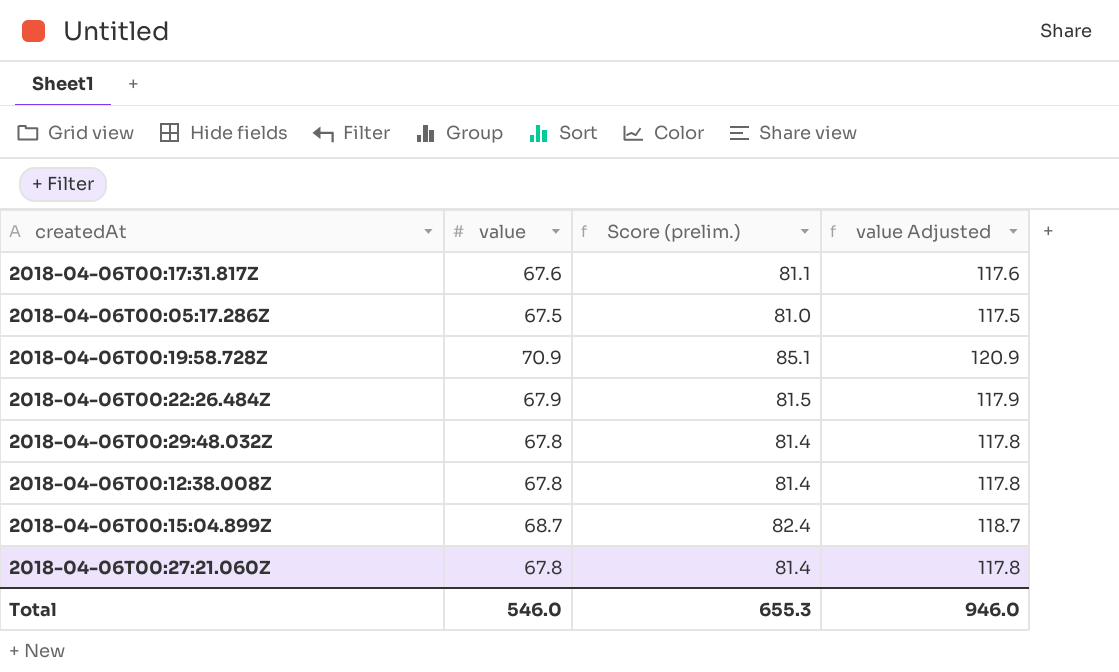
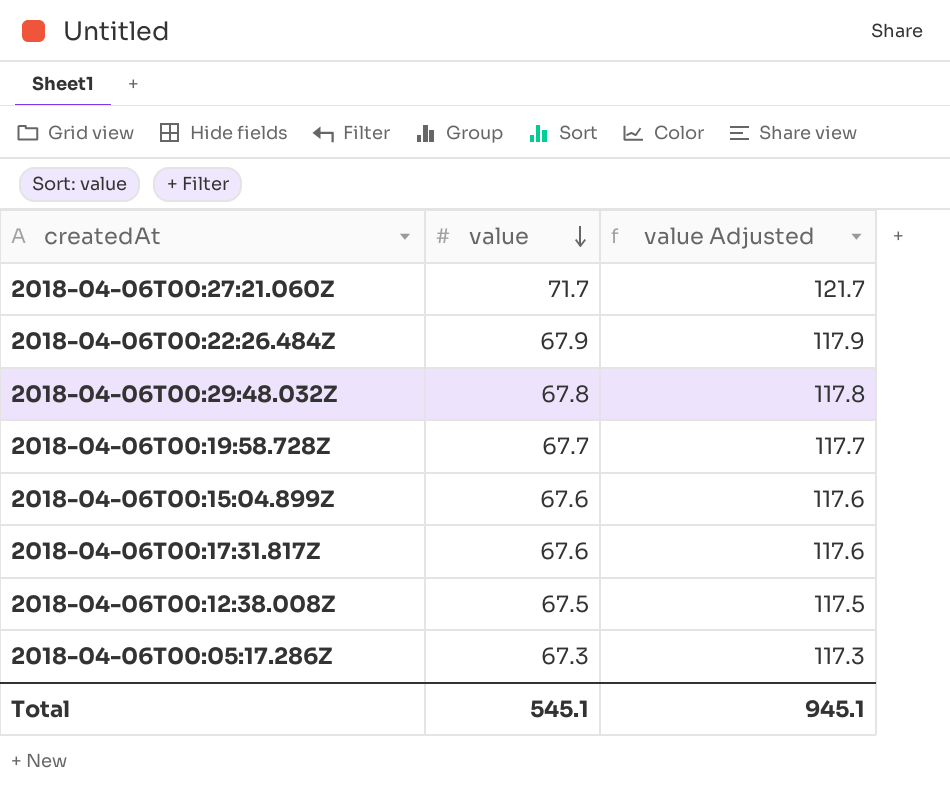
row order: none -> value descending
column Score (prelim.) | formula: [value] * 1.2 -> none
2018-04-06T00:27:21.060Z | value: 67.8 -> 71.7
2018-04-06T00:27:21.060Z | value Adjusted: 117.8 -> 121.7
2018-04-06T00:19:58.728Z | value: 70.9 -> 67.7
2018-04-06T00:19:58.728Z | value Adjusted: 120.9 -> 117.7
2018-04-06T00:15:04.899Z | value: 68.7 -> 67.6
2018-04-06T00:15:04.899Z | value Adjusted: 118.7 -> 117.6
2018-04-06T00:12:38.008Z | value: 67.8 -> 67.5
2018-04-06T00:12:38.008Z | value Adjusted: 117.8 -> 117.5
2018-04-06T00:05:17.286Z | value: 67.5 -> 67.3
2018-04-06T00:05:17.286Z | value Adjusted: 117.5 -> 117.3
Total | value: 546.0 -> 545.1
Total | value Adjusted: 946.0 -> 945.1

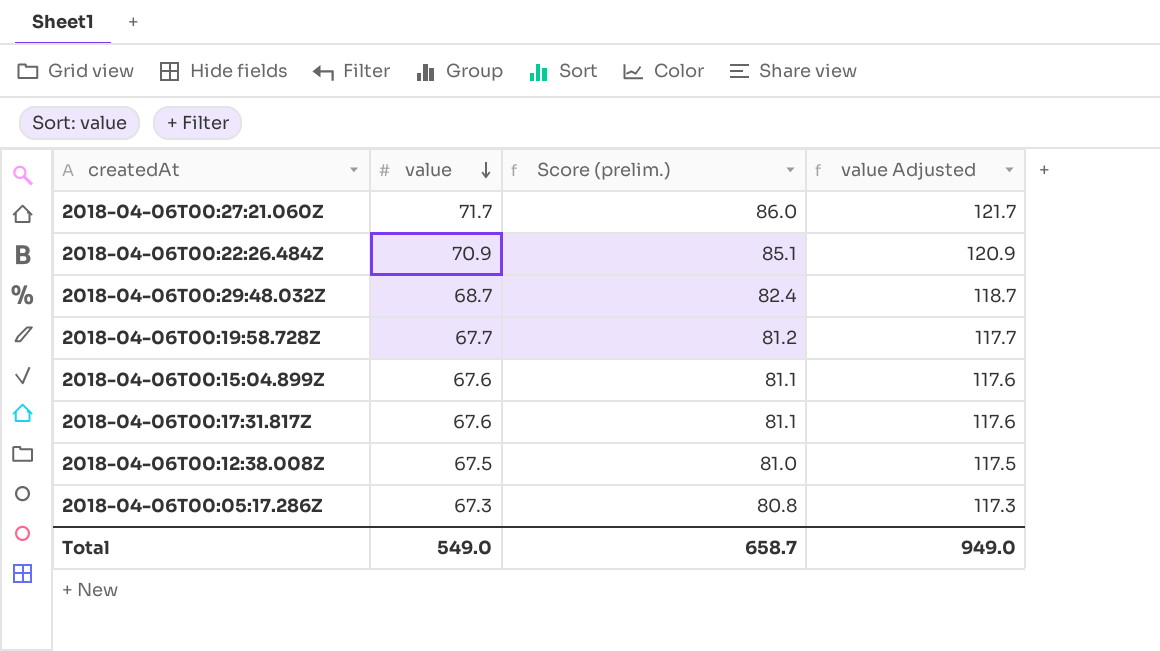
column Score (prelim.) | formula: none -> [value] * 1.2
2018-04-06T00:22:26.484Z | value: 67.9 -> 70.9
2018-04-06T00:22:26.484Z | value Adjusted: 117.9 -> 120.9
2018-04-06T00:29:48.032Z | value: 67.8 -> 68.7
2018-04-06T00:29:48.032Z | value Adjusted: 117.8 -> 118.7
Total | value: 545.1 -> 549.0
Total | value Adjusted: 945.1 -> 949.0

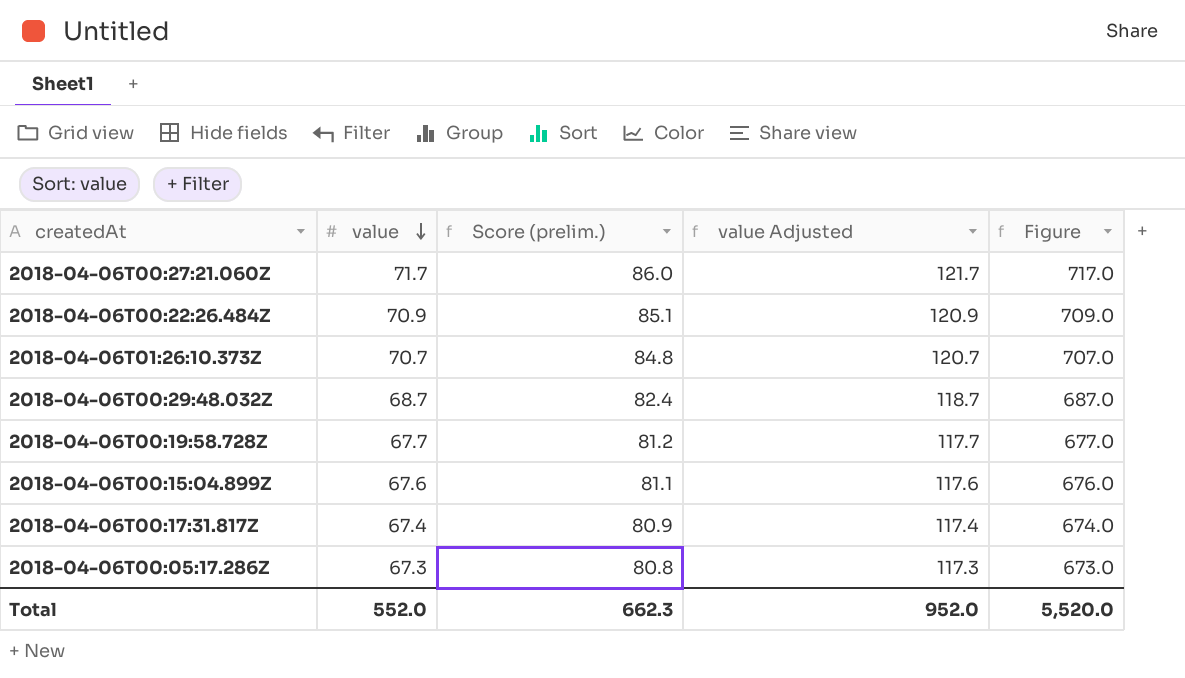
column Figure | formula: none -> [value] * 10
row 2018-04-06T00:12:38.008Z: 67.5 | 81.0 | 117.5 -> none
row 2018-04-06T01:26:10.373Z: none -> 70.7 | 84.8 | 120.7 | 707.0
2018-04-06T00:17:31.817Z | value: 67.6 -> 67.4
2018-04-06T00:17:31.817Z | Score (prelim.): 81.1 -> 80.9
2018-04-06T00:17:31.817Z | value Adjusted: 117.6 -> 117.4
Total | value: 549.0 -> 552.0
Total | Score (prelim.): 658.7 -> 662.3
Total | value Adjusted: 949.0 -> 952.0

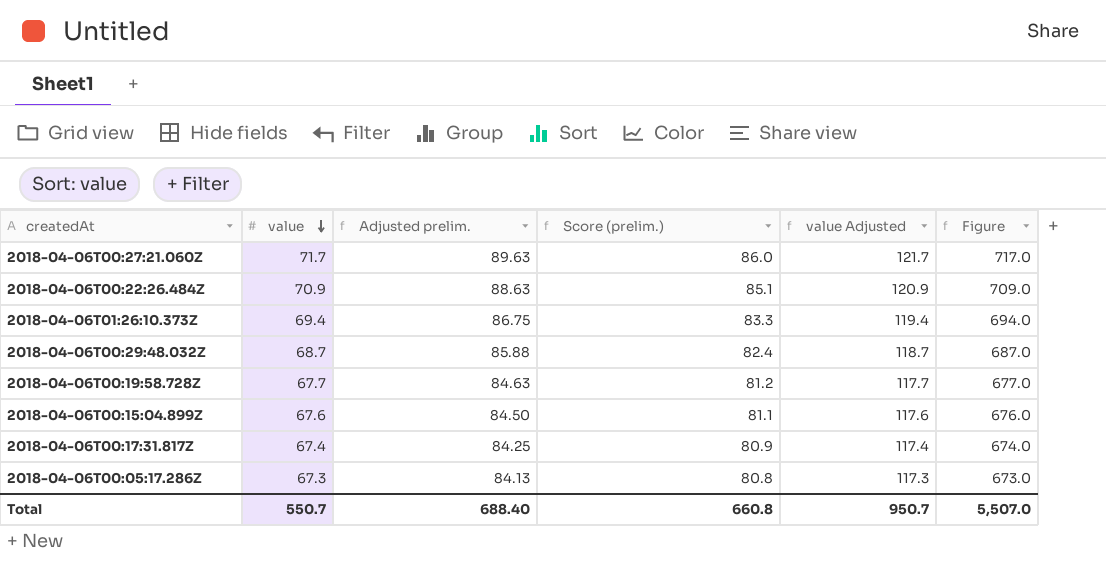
column Adjusted prelim. | formula: none -> [value] * 1.25
2018-04-06T01:26:10.373Z | value: 70.7 -> 69.4
2018-04-06T01:26:10.373Z | Score (prelim.): 84.8 -> 83.3
2018-04-06T01:26:10.373Z | value Adjusted: 120.7 -> 119.4
2018-04-06T01:26:10.373Z | Figure: 707.0 -> 694.0
Total | value: 552.0 -> 550.7
Total | Score (prelim.): 662.3 -> 660.8
Total | value Adjusted: 952.0 -> 950.7
Total | Figure: 5,520.0 -> 5,507.0

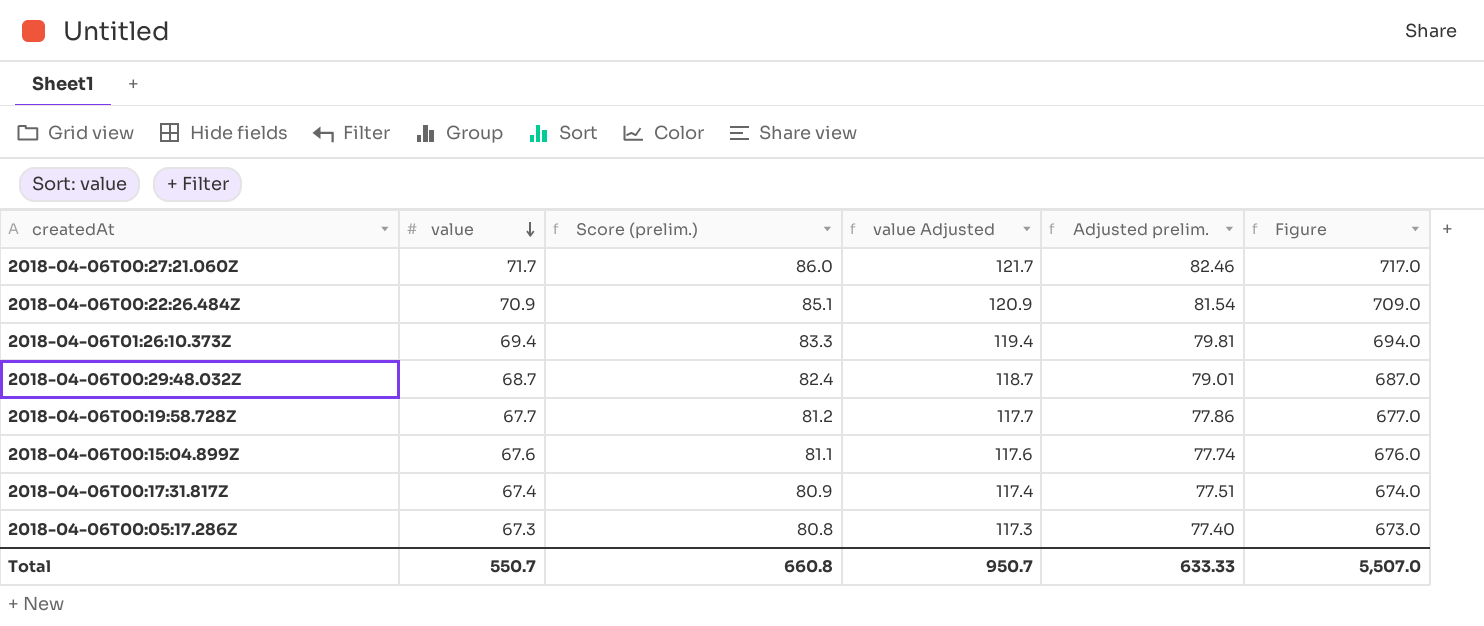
column Adjusted prelim. | formula: [value] * 1.25 -> [value] * 1.15
column Adjusted prelim. | position: 3 -> 5
Total | Adjusted prelim.: 688.40 -> 633.33

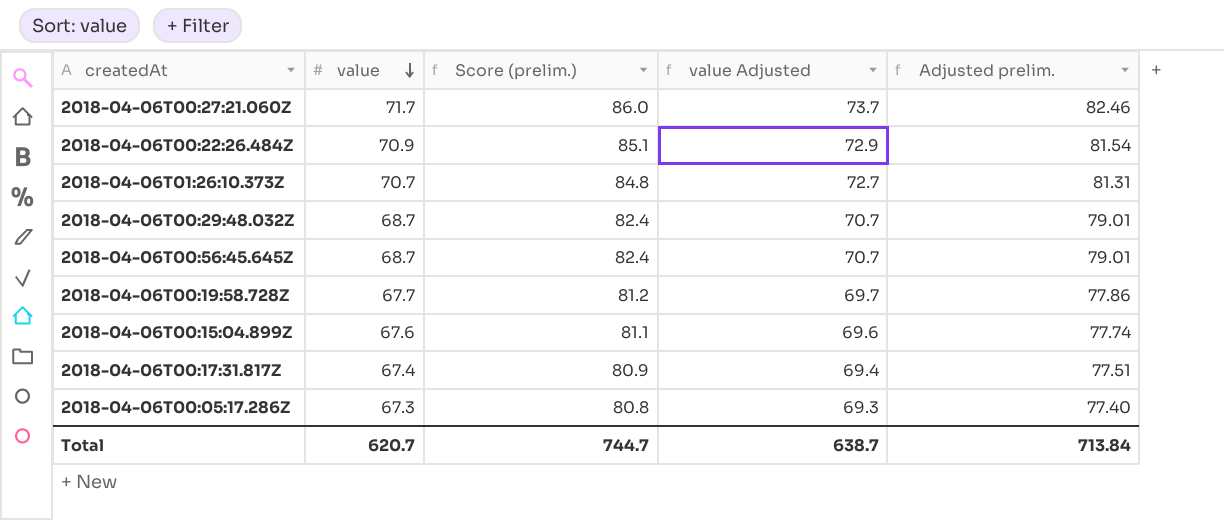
column Figure | formula: [value] * 10 -> none
column value Adjusted | formula: [value] + 50 -> [value] + 2
2018-04-06T01:26:10.373Z | value: 69.4 -> 70.7
2018-04-06T01:26:10.373Z | Score (prelim.): 83.3 -> 84.8
2018-04-06T01:26:10.373Z | Adjusted prelim.: 79.81 -> 81.31
row 2018-04-06T00:56:45.645Z: none -> 68.7 | 82.4 | 70.7 | 79.01
Total | value: 550.7 -> 620.7
Total | Score (prelim.): 660.8 -> 744.7
Total | value Adjusted: 950.7 -> 638.7
Total | Adjusted prelim.: 633.33 -> 713.84

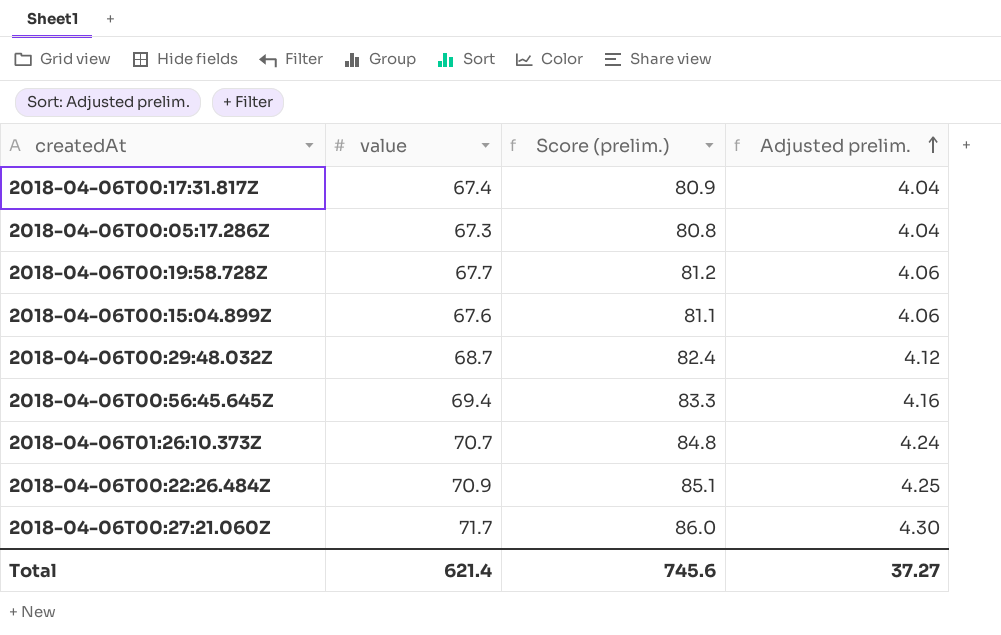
row order: value descending -> Adjusted prelim. ascending
column value Adjusted | formula: [value] + 2 -> none
column Adjusted prelim. | formula: [value] * 1.15 -> [value] * 0.06
2018-04-06T00:56:45.645Z | value: 68.7 -> 69.4
2018-04-06T00:56:45.645Z | Score (prelim.): 82.4 -> 83.3
Total | value: 620.7 -> 621.4
Total | Score (prelim.): 744.7 -> 745.6
Total | Adjusted prelim.: 713.84 -> 37.27

